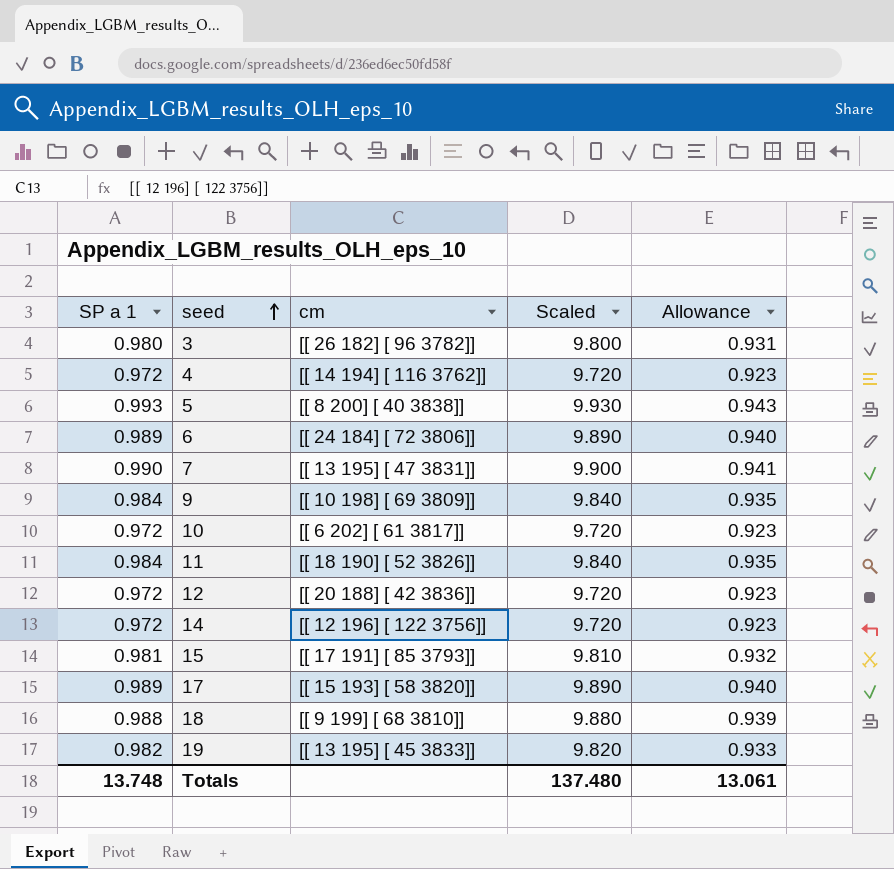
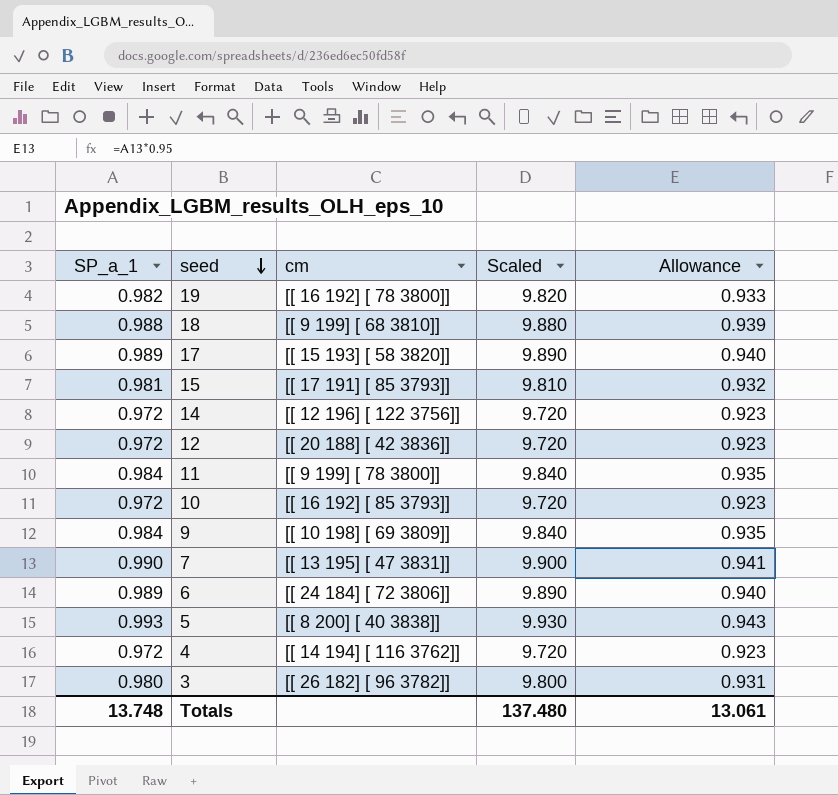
row order: seed ascending -> seed descending
column name: SP a 1 -> SP_a_1
19 | cm: [[ 13 195] [ 45 3833]] -> [[ 16 192] [ 78 3800]]
11 | cm: [[ 18 190] [ 52 3826]] -> [[ 9 199] [ 78 3800]]
10 | cm: [[ 6 202] [ 61 3817]] -> [[ 16 192] [ 85 3793]]

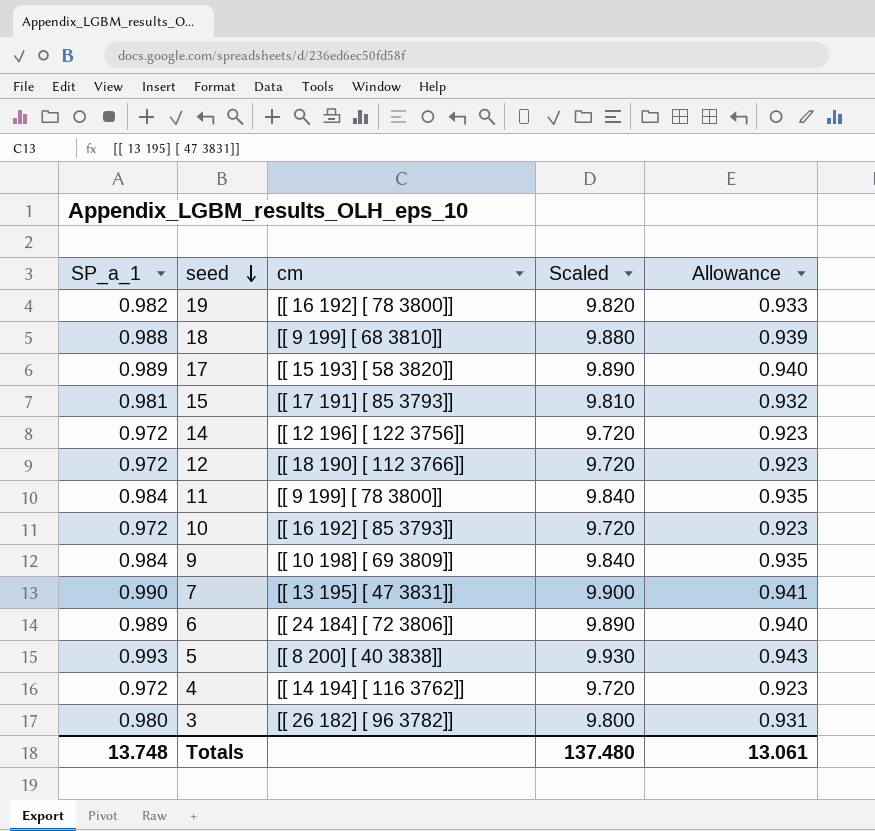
12 | cm: [[ 20 188] [ 42 3836]] -> [[ 18 190] [ 112 3766]]

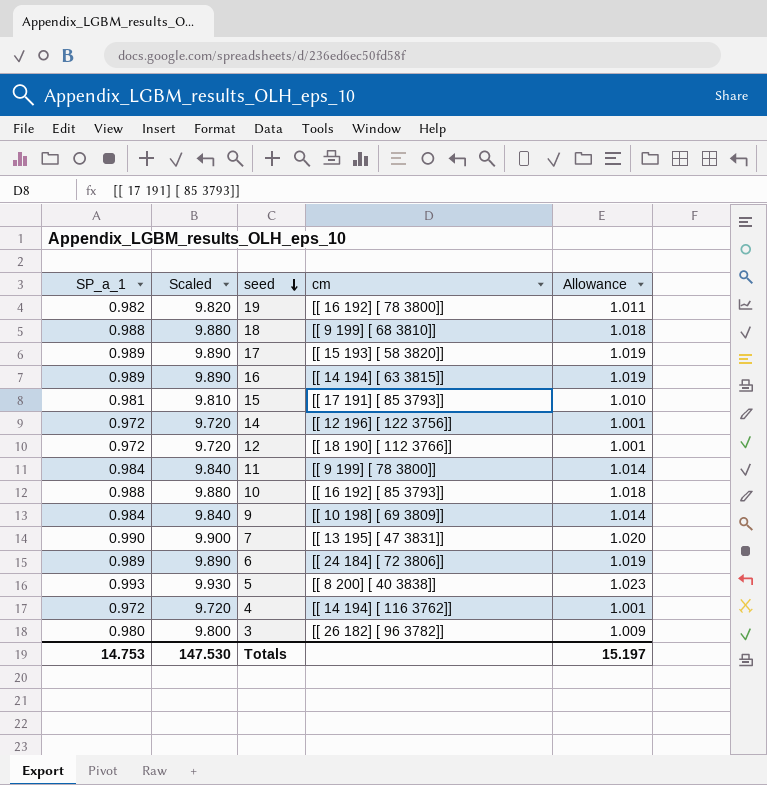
column Scaled | position: 4 -> 2
column Allowance | formula: [SP_a_1] * 0.95 -> [SP_a_1] * 1.03
row 16: none -> 0.989 | 9.890 | [[ 14 194] [ 63 3815]] | 1.019
10 | SP_a_1: 0.972 -> 0.988
10 | Scaled: 9.720 -> 9.880
Totals | SP_a_1: 13.748 -> 14.753
Totals | Scaled: 137.480 -> 147.530
Totals | Allowance: 13.061 -> 15.197

